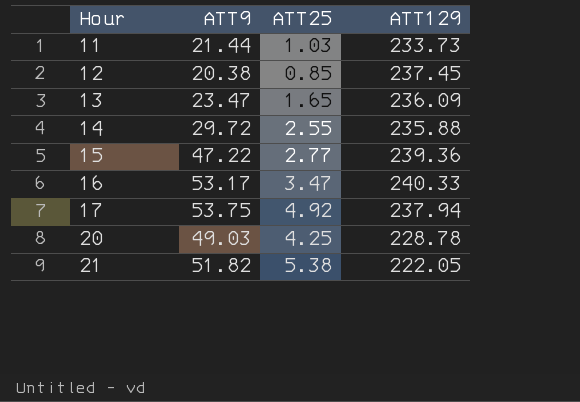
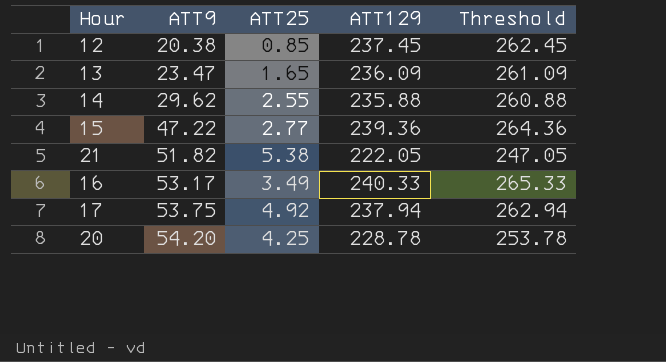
row order: Hour ascending -> ATT9 ascending
column Threshold | formula: none -> [ATT129] + 25
row 11: 21.44 | 1.03 | 233.73 -> none
14 | ATT9: 29.72 -> 29.62
16 | ATT25: 3.47 -> 3.49
20 | ATT9: 49.03 -> 54.20

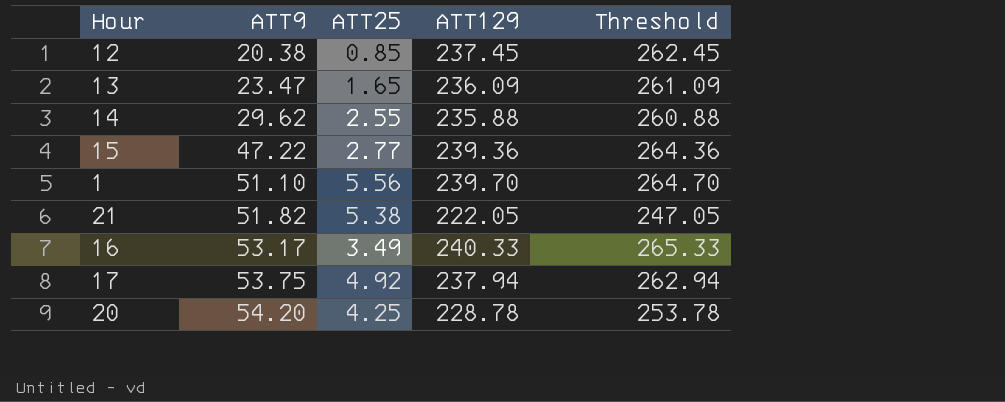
row 1: none -> 51.10 | 5.56 | 239.70 | 264.70

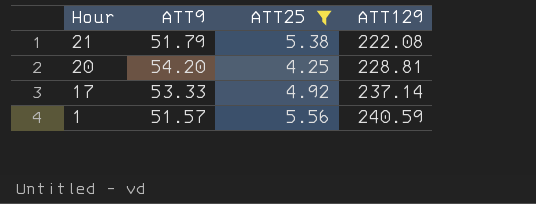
filter: none -> ATT25 >= 4.25
row order: ATT9 ascending -> Hour descending
column Threshold | formula: [ATT129] + 25 -> none
21 | ATT9: 51.82 -> 51.79
21 | ATT129: 222.05 -> 222.08
20 | ATT129: 228.78 -> 228.81
17 | ATT9: 53.75 -> 53.33
17 | ATT129: 237.94 -> 237.14
1 | ATT9: 51.10 -> 51.57
1 | ATT129: 239.70 -> 240.59

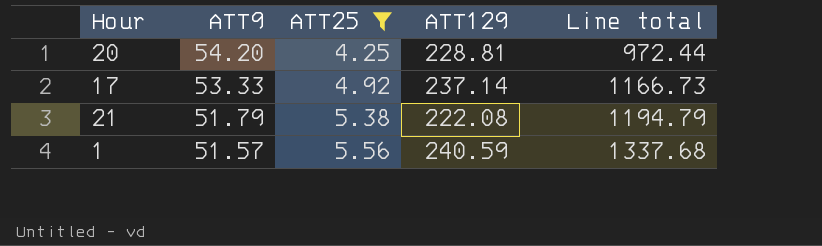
row order: Hour descending -> ATT9 descending
column Line total | formula: none -> [ATT25] * [ATT129]

